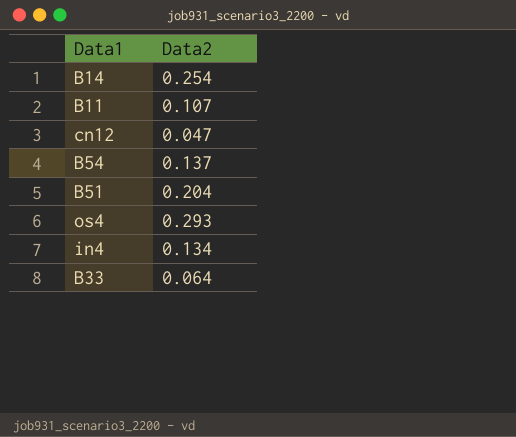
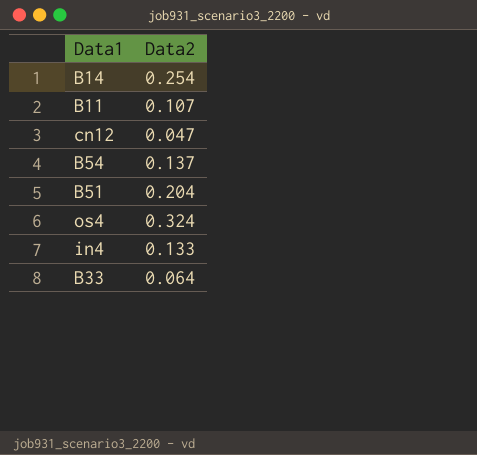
os4 | Data2: 0.293 -> 0.324
in4 | Data2: 0.134 -> 0.133

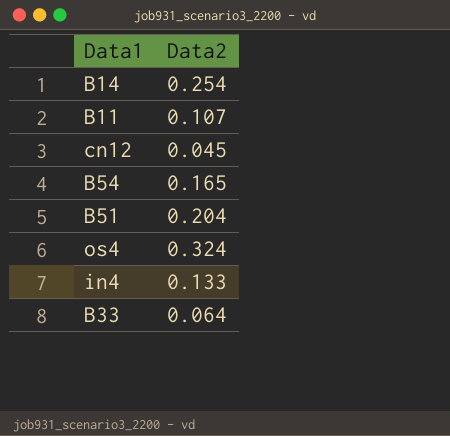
cn12 | Data2: 0.047 -> 0.045
B54 | Data2: 0.137 -> 0.165

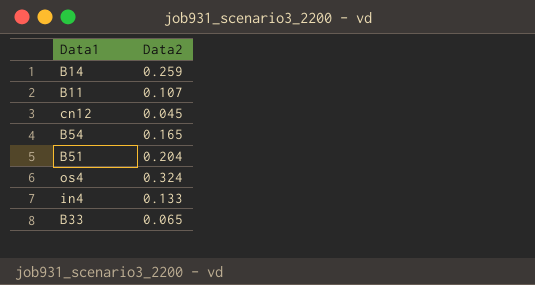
B14 | Data2: 0.254 -> 0.259
B33 | Data2: 0.064 -> 0.065

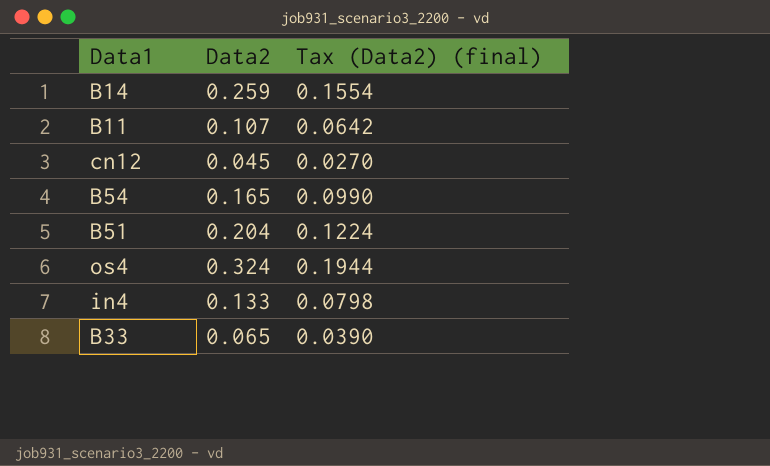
column Tax (Data2) (final) | formula: none -> [Data2] * 0.6

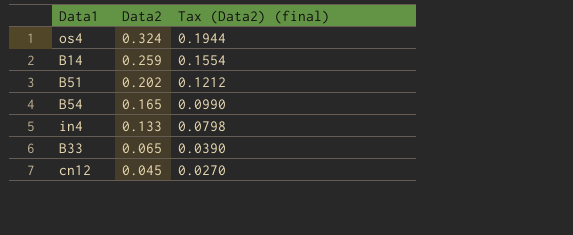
row order: none -> Data2 descending
row B11: 0.107 | 0.0642 -> none
B51 | Data2: 0.204 -> 0.202
B51 | Tax (Data2) (final): 0.1224 -> 0.1212

